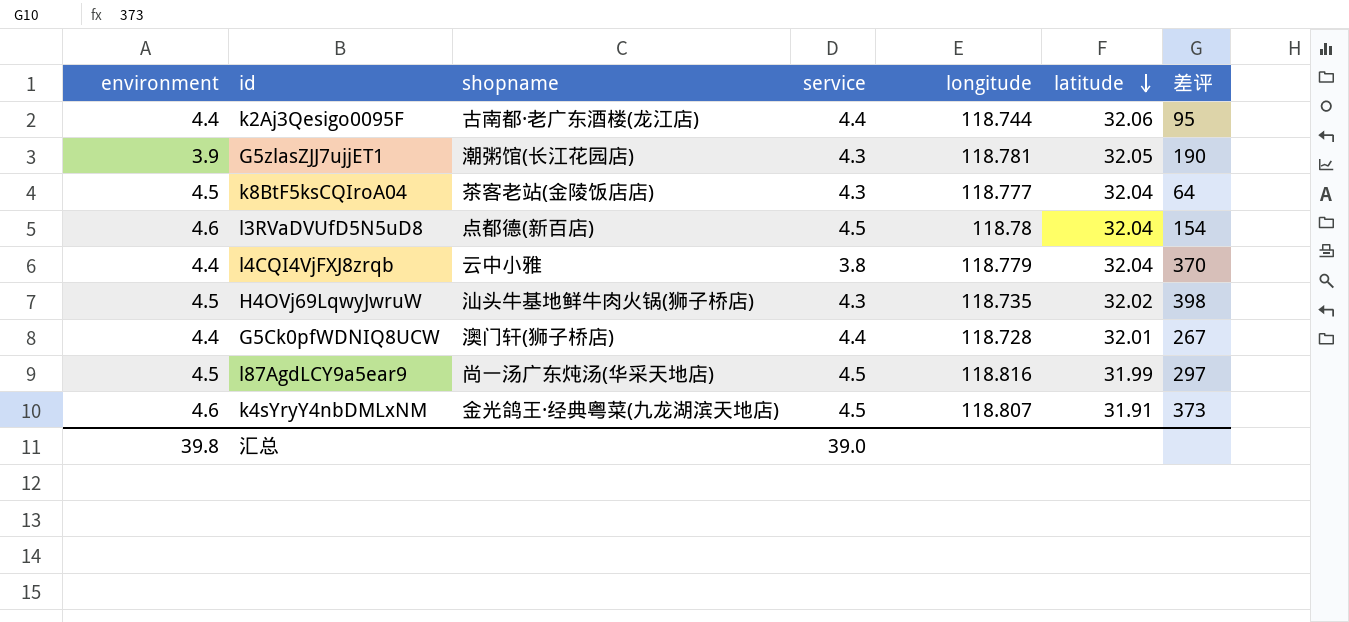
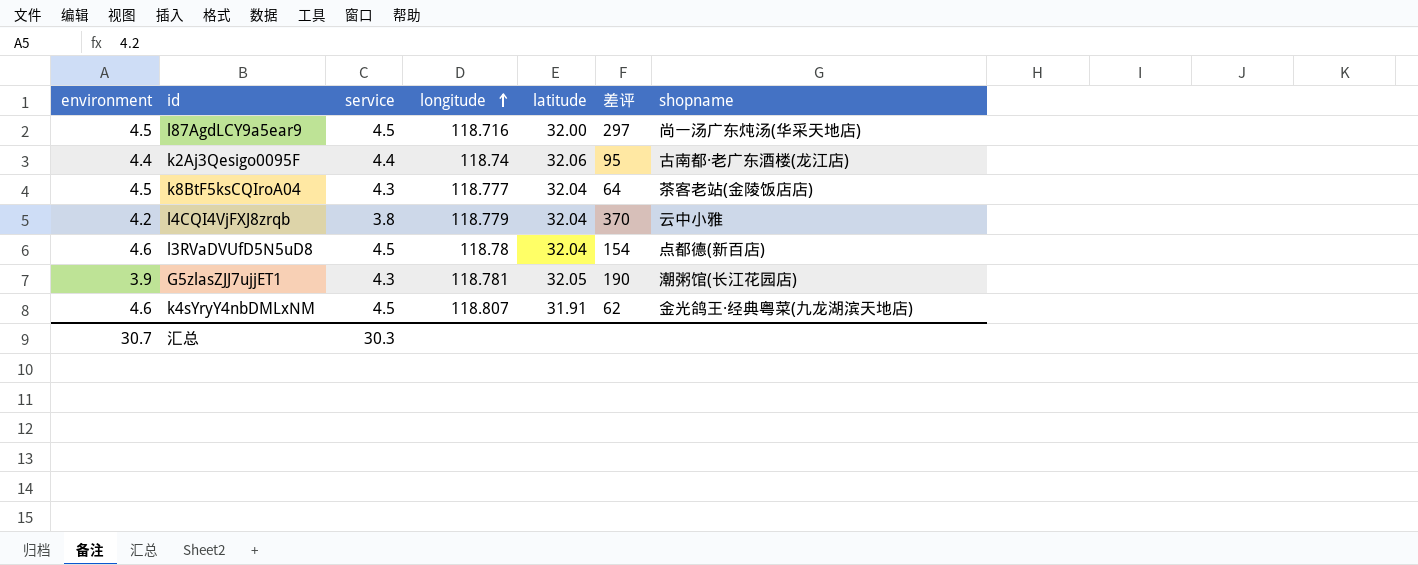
row order: latitude descending -> longitude ascending
column shopname | position: 3 -> 7
row H4OVj69LqwyJwruW: 4.5 | 汕头牛基地鲜牛肉火锅(狮子桥店) | 4.3 | 118.735 | 32.02 | 398 -> none
row G5Ck0pfWDNIQ8UCW: 4.4 | 澳门轩(狮子桥店) | 4.4 | 118.728 | 32.01 | 267 -> none
l87AgdLCY9a5ear9 | longitude: 118.816 -> 118.716
l87AgdLCY9a5ear9 | latitude: 31.99 -> 32.00
k2Aj3Qesigo0095F | longitude: 118.744 -> 118.74
l4CQI4VjFXJ8zrqb | environment: 4.4 -> 4.2
k4sYryY4nbDMLxNM | 差评: 373 -> 62
汇总 | environment: 39.8 -> 30.7
汇总 | service: 39.0 -> 30.3

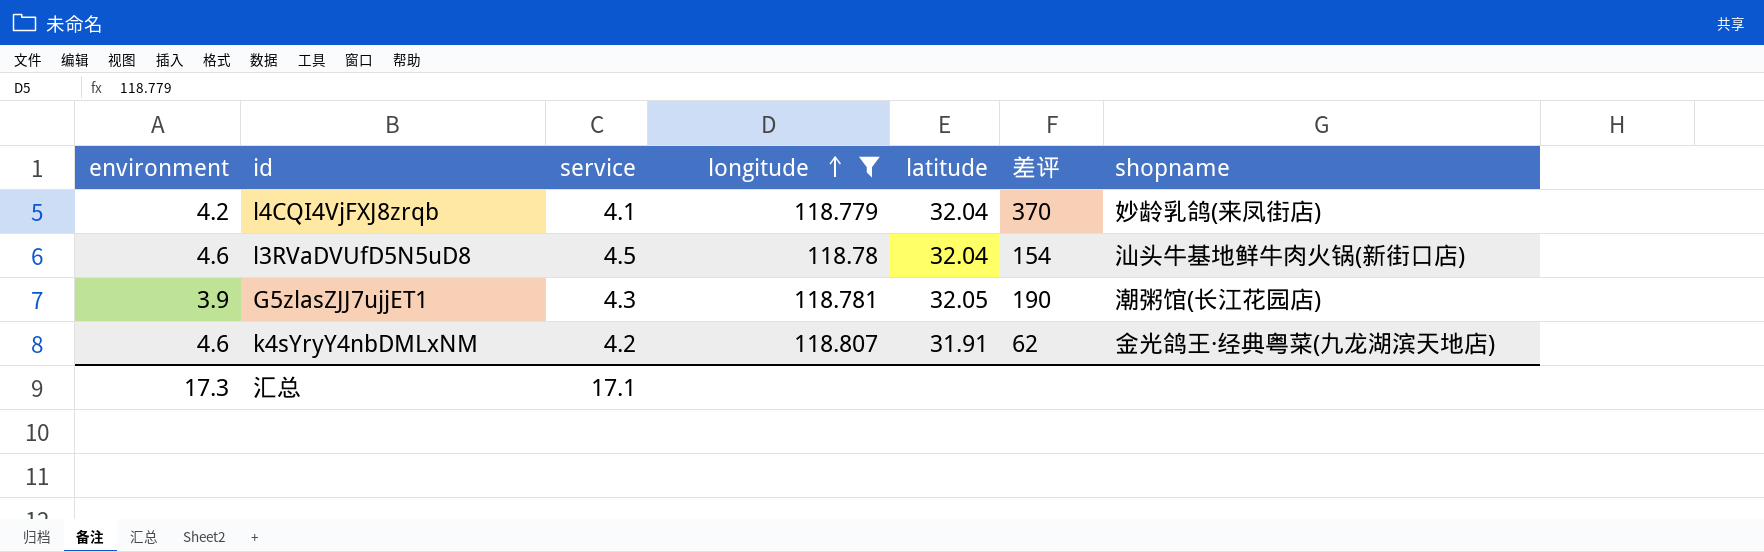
filter: none -> longitude >= 118.779
l4CQI4VjFXJ8zrqb | service: 3.8 -> 4.1
l4CQI4VjFXJ8zrqb | shopname: 云中小雅 -> 妙龄乳鸽(来凤街店)
l3RVaDVUfD5N5uD8 | shopname: 点都德(新百店) -> 汕头牛基地鲜牛肉火锅(新街口店)
k4sYryY4nbDMLxNM | service: 4.5 -> 4.2
汇总 | environment: 30.7 -> 17.3
汇总 | service: 30.3 -> 17.1

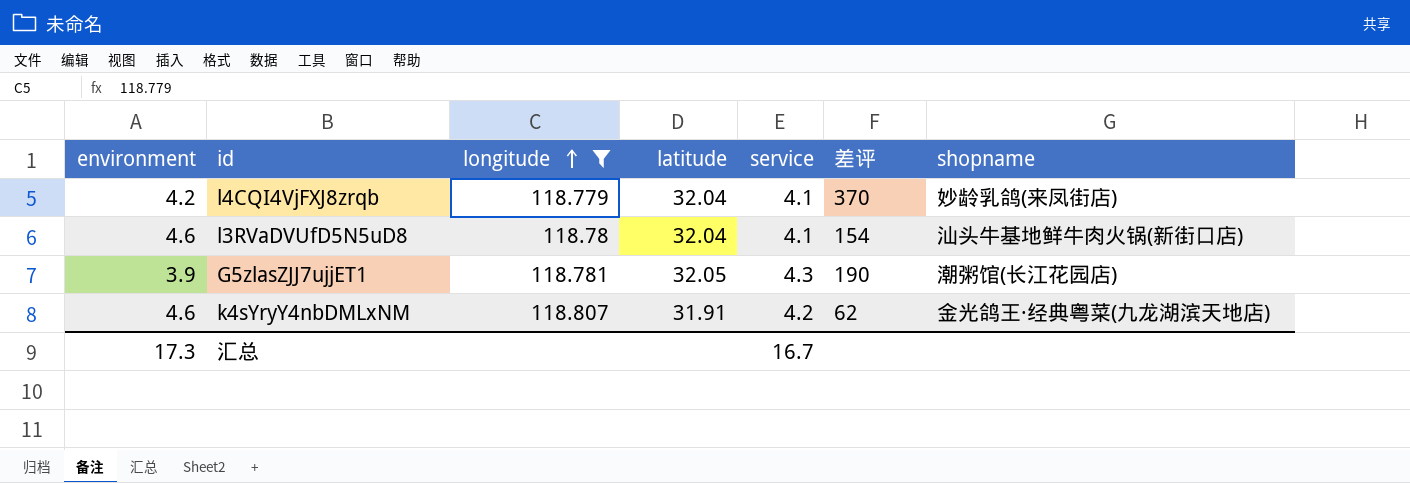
column service | position: 3 -> 5
l3RVaDVUfD5N5uD8 | service: 4.5 -> 4.1
汇总 | service: 17.1 -> 16.7

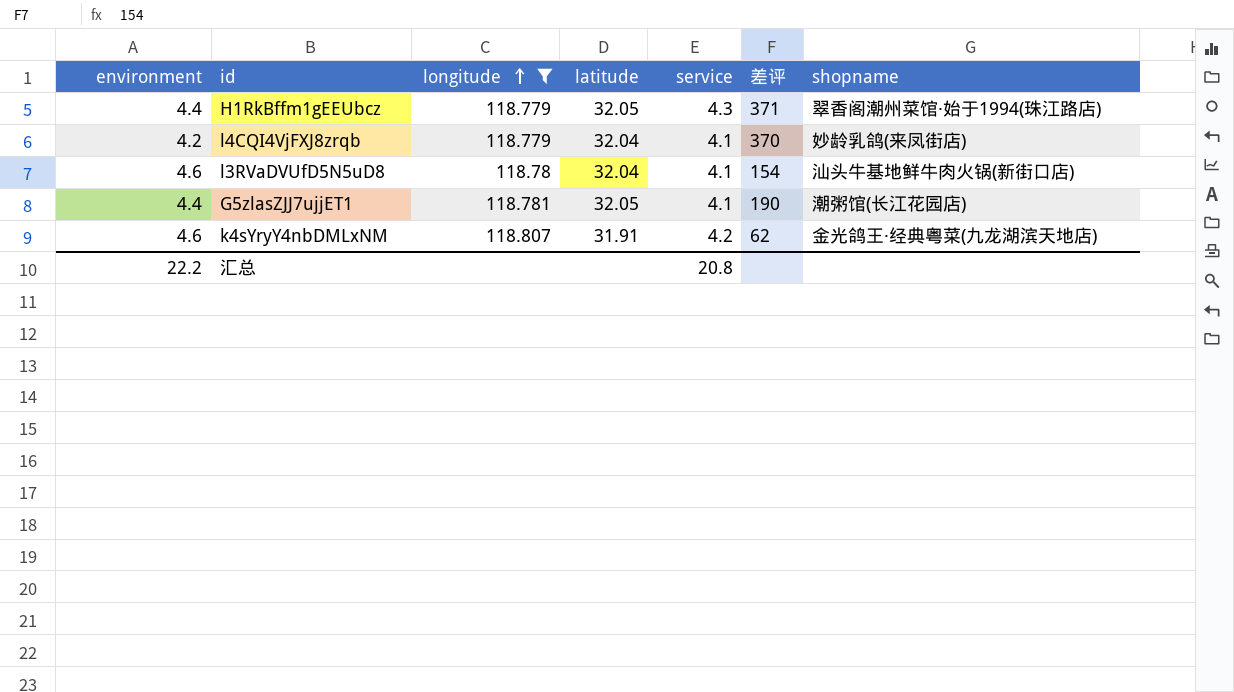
row H1RkBffm1gEEUbcz: none -> 4.4 | 118.779 | 32.05 | 4.3 | 371 | 翠香阁潮州菜馆·始于1994(珠江路店)
G5zlasZJJ7ujjET1 | environment: 3.9 -> 4.4
G5zlasZJJ7ujjET1 | service: 4.3 -> 4.1
汇总 | environment: 17.3 -> 22.2
汇总 | service: 16.7 -> 20.8

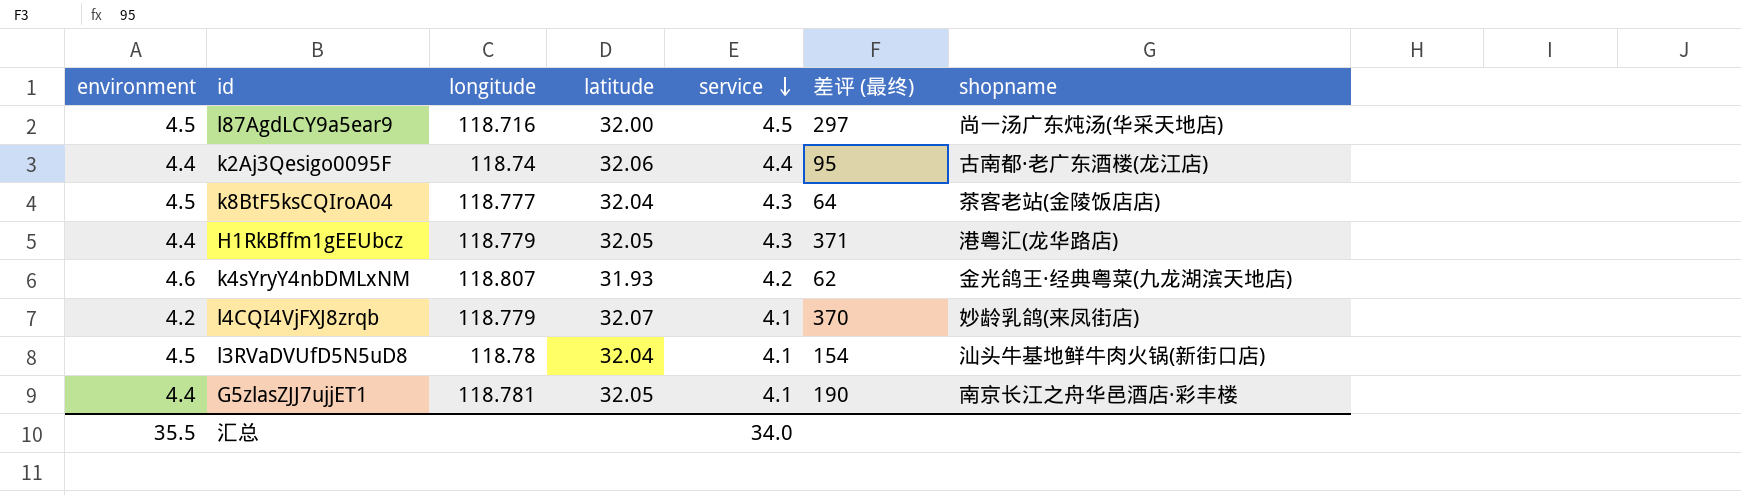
filter: longitude >= 118.779 -> none
row order: longitude ascending -> service descending
column name: 差评 -> 差评 (最终)
H1RkBffm1gEEUbcz | shopname: 翠香阁潮州菜馆·始于1994(珠江路店) -> 港粤汇(龙华路店)
k4sYryY4nbDMLxNM | latitude: 31.91 -> 31.93
l4CQI4VjFXJ8zrqb | latitude: 32.04 -> 32.07
l3RVaDVUfD5N5uD8 | environment: 4.6 -> 4.5
G5zlasZJJ7ujjET1 | shopname: 潮粥馆(长江花园店) -> 南京长江之舟华邑酒店·彩丰楼
汇总 | environment: 22.2 -> 35.5
汇总 | service: 20.8 -> 34.0

